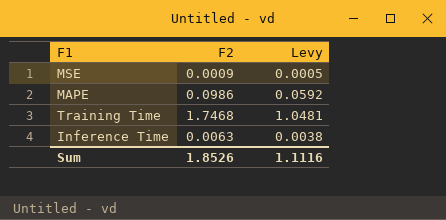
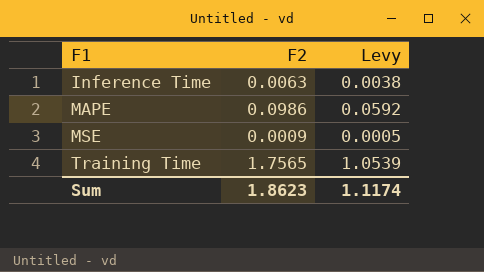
row order: none -> F1 ascending
Training Time | F2: 1.7468 -> 1.7565
Training Time | Levy: 1.0481 -> 1.0539
Sum | F2: 1.8526 -> 1.8623
Sum | Levy: 1.1116 -> 1.1174

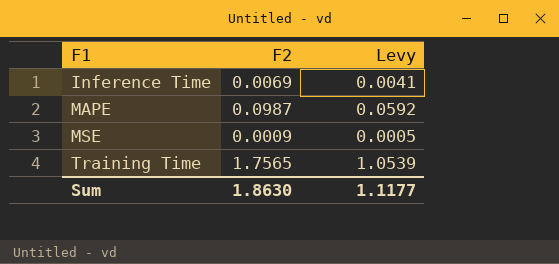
Inference Time | F2: 0.0063 -> 0.0069
Inference Time | Levy: 0.0038 -> 0.0041
MAPE | F2: 0.0986 -> 0.0987
Sum | F2: 1.8623 -> 1.8630
Sum | Levy: 1.1174 -> 1.1177

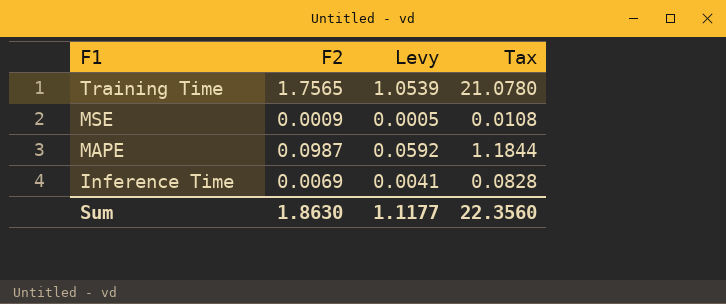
row order: F1 ascending -> F1 descending
column Tax | formula: none -> [F2] * 12

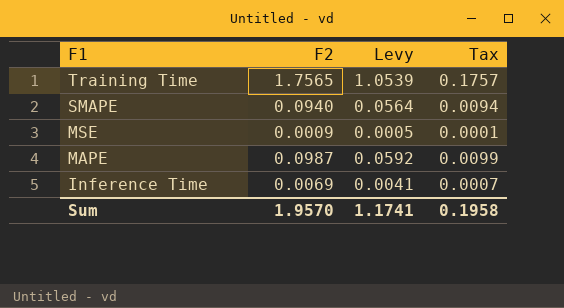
column Tax | formula: [F2] * 12 -> [F2] * 0.1
row SMAPE: none -> 0.0940 | 0.0564 | 0.0094
Sum | F2: 1.8630 -> 1.9570
Sum | Levy: 1.1177 -> 1.1741
Sum | Tax: 22.3560 -> 0.1958

